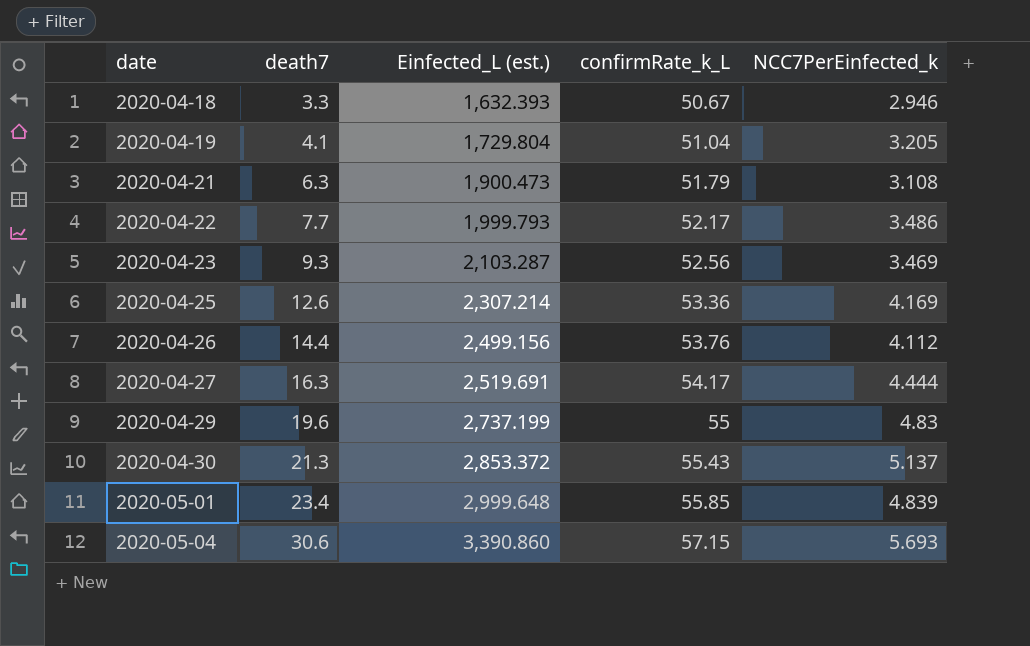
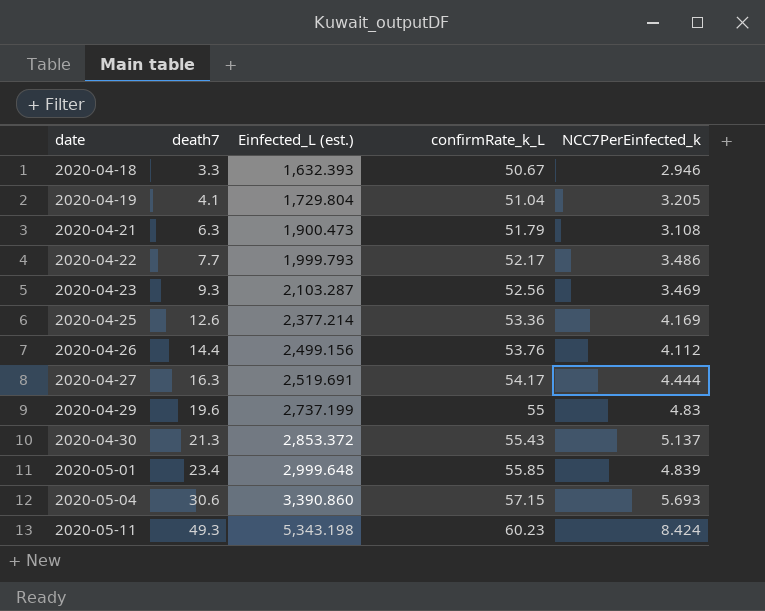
2020-04-25 | Einfected_L (est.): 2,307.214 -> 2,377.214
row 2020-05-11: none -> 49.3 | 5,343.198 | 60.23 | 8.424

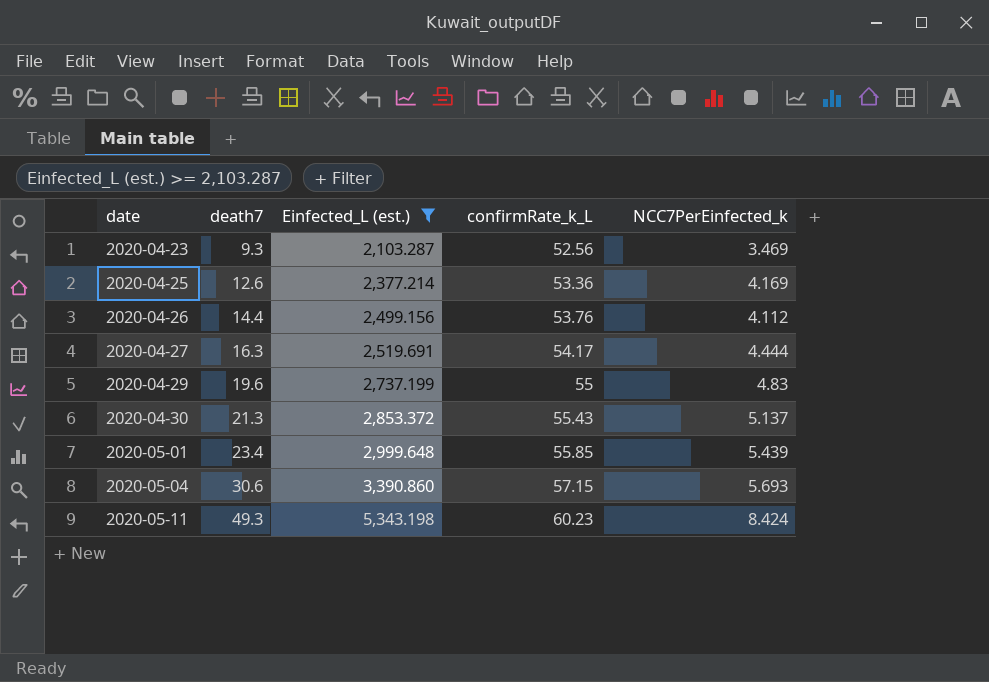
filter: none -> Einfected_L (est.) >= 2,103.287
2020-05-01 | NCC7PerEinfected_k: 4.839 -> 5.439

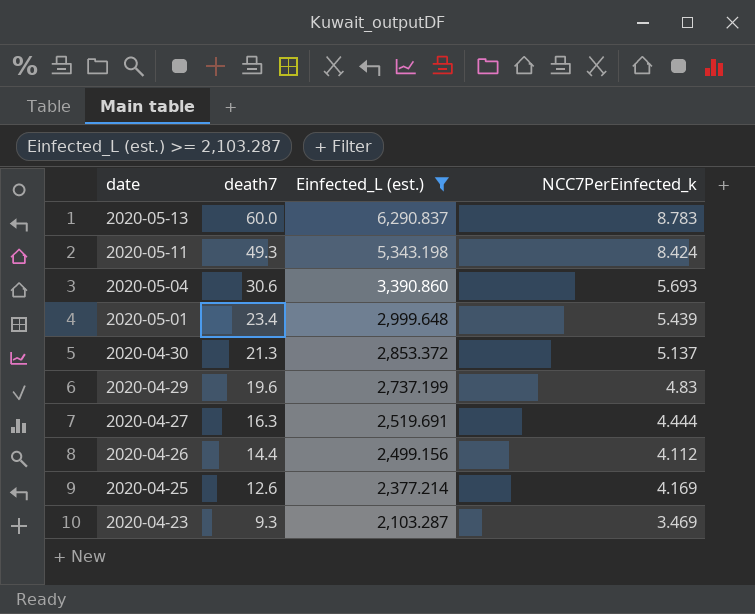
row order: date ascending -> date descending
column confirmRate_k_L | position: 4 -> none
row 2020-05-13: none -> 60.0 | 6,290.837 | 8.783

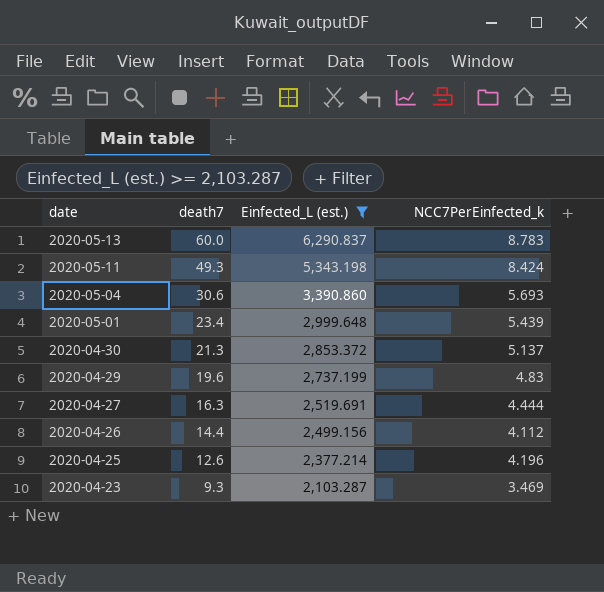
2020-04-25 | NCC7PerEinfected_k: 4.169 -> 4.196

